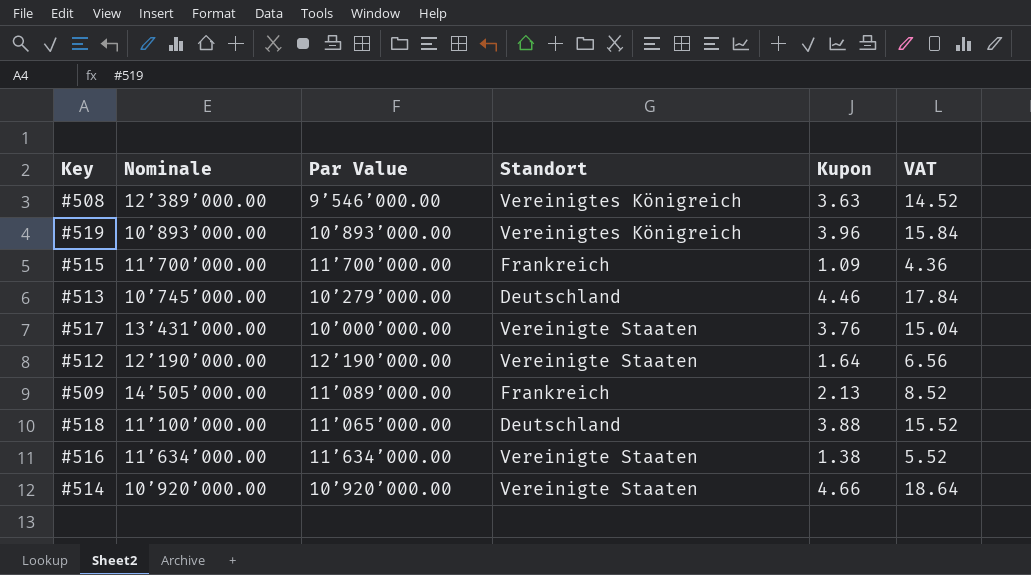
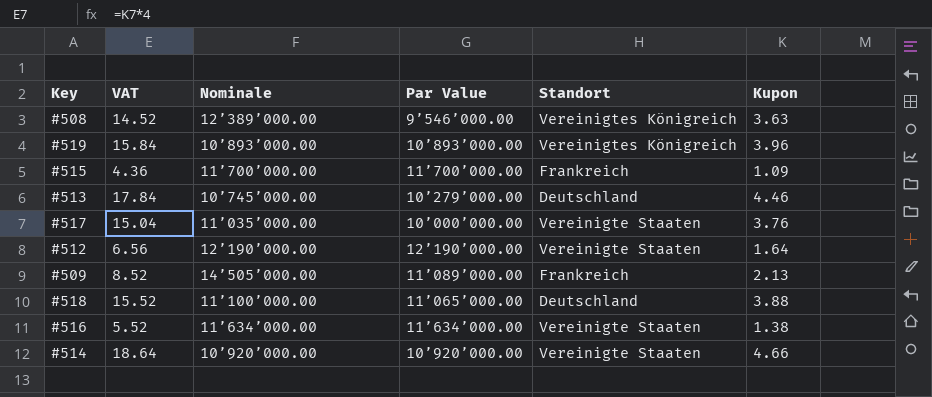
column VAT | position: 6 -> 2
#517 | Nominale: 13’431’000.00 -> 11’035’000.00

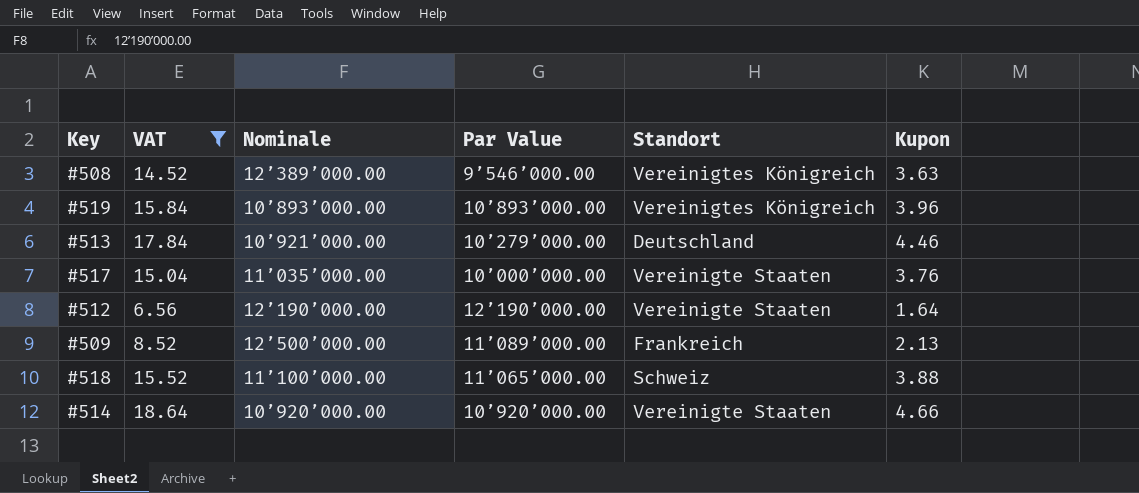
filter: none -> VAT >= 6.56
#513 | Nominale: 10’745’000.00 -> 10’921’000.00
#509 | Nominale: 14’505’000.00 -> 12’500’000.00
#518 | Standort: Deutschland -> Schweiz

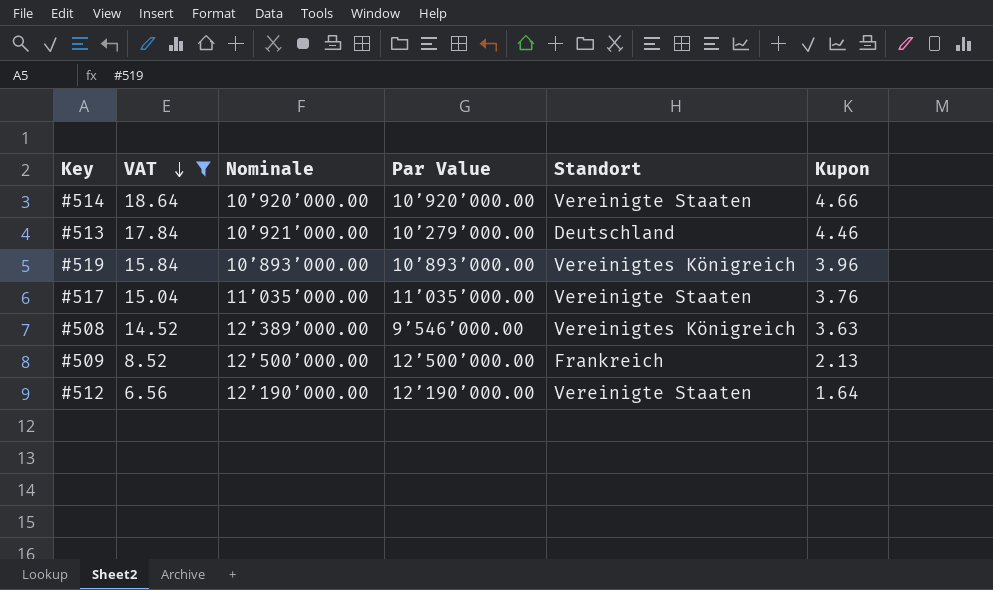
row order: none -> VAT descending
row #518: 15.52 | 11’100’000.00 | 11’065’000.00 | Schweiz | 3.88 -> none
#517 | Par Value: 10’000’000.00 -> 11’035’000.00
#509 | Par Value: 11’089’000.00 -> 12’500’000.00

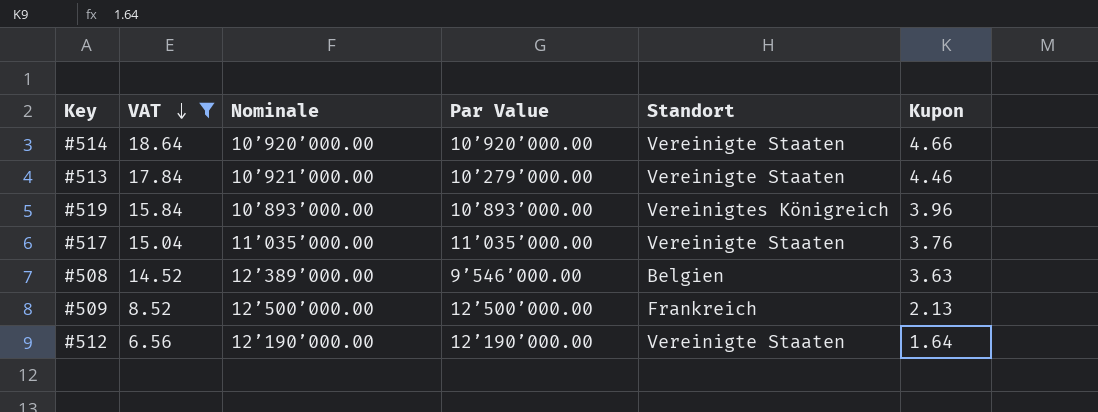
#513 | Standort: Deutschland -> Vereinigte Staaten
#508 | Standort: Vereinigtes Königreich -> Belgien

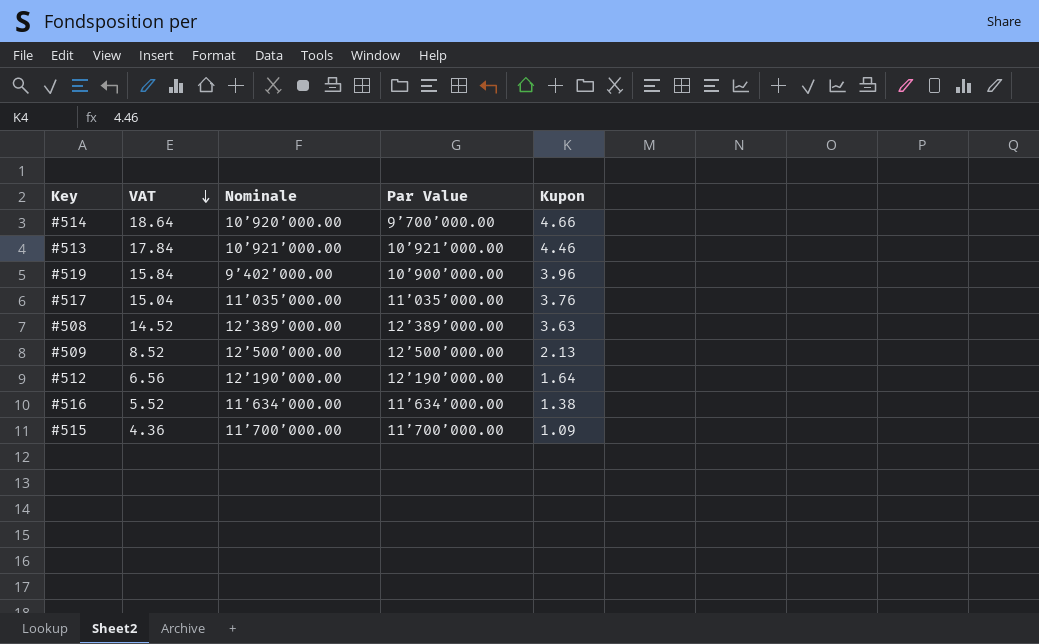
filter: VAT >= 6.56 -> none
column Standort | position: 5 -> none
#514 | Par Value: 10’920’000.00 -> 9’700’000.00
#513 | Par Value: 10’279’000.00 -> 10’921’000.00
#519 | Nominale: 10’893’000.00 -> 9’402’000.00
#519 | Par Value: 10’893’000.00 -> 10’900’000.00
#508 | Par Value: 9’546’000.00 -> 12’389’000.00

